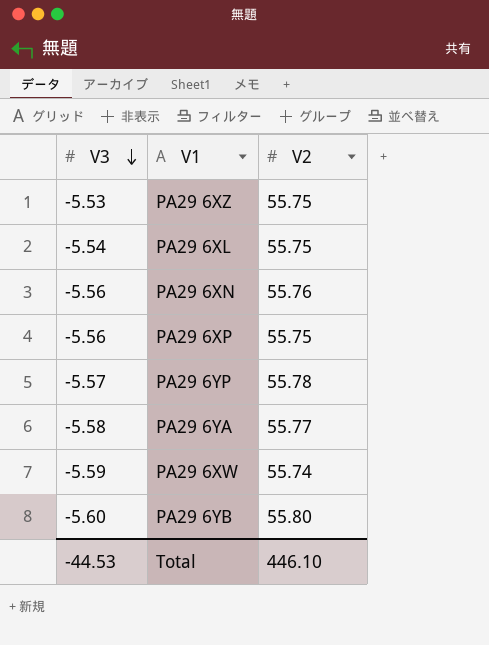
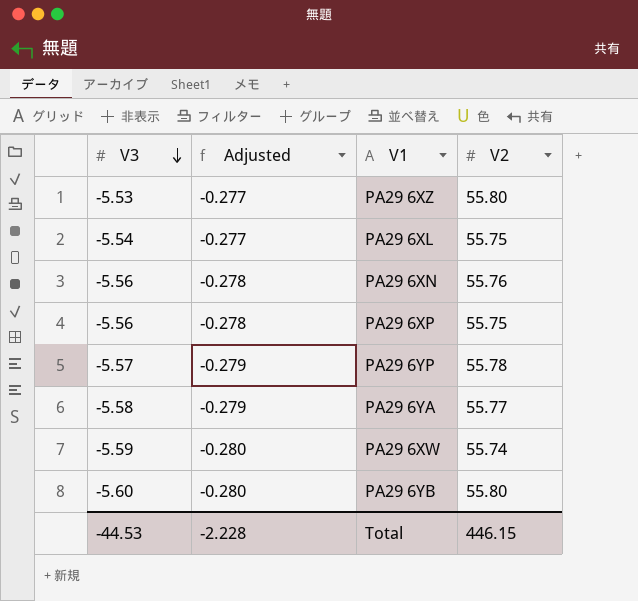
column Adjusted | formula: none -> [V3] * 0.05
PA29 6XZ | V2: 55.75 -> 55.80
Total | V2: 446.10 -> 446.15

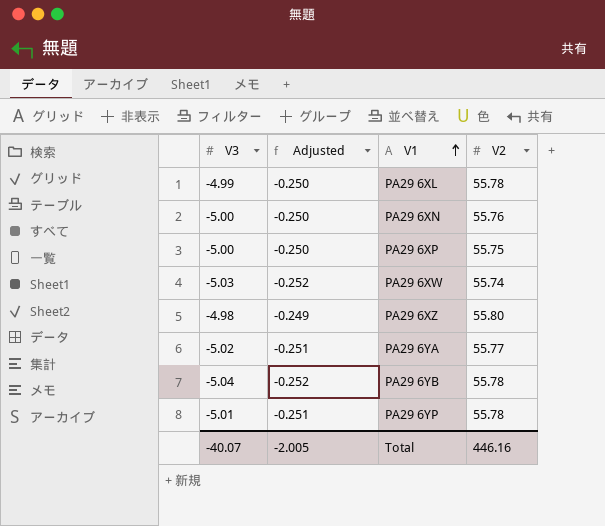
row order: V3 descending -> V1 ascending
PA29 6XL | V3: -5.54 -> -4.99
PA29 6XL | Adjusted: -0.277 -> -0.250
PA29 6XL | V2: 55.75 -> 55.78
PA29 6XN | V3: -5.56 -> -5.00
PA29 6XN | Adjusted: -0.278 -> -0.250
PA29 6XP | V3: -5.56 -> -5.00
PA29 6XP | Adjusted: -0.278 -> -0.250
PA29 6XW | V3: -5.59 -> -5.03
PA29 6XW | Adjusted: -0.280 -> -0.252
PA29 6XZ | V3: -5.53 -> -4.98
PA29 6XZ | Adjusted: -0.277 -> -0.249
PA29 6YA | V3: -5.58 -> -5.02
PA29 6YA | Adjusted: -0.279 -> -0.251
PA29 6YB | V3: -5.60 -> -5.04
PA29 6YB | Adjusted: -0.280 -> -0.252
PA29 6YB | V2: 55.80 -> 55.78
PA29 6YP | V3: -5.57 -> -5.01
PA29 6YP | Adjusted: -0.279 -> -0.251
Total | V3: -44.53 -> -40.07
Total | Adjusted: -2.228 -> -2.005
Total | V2: 446.15 -> 446.16

